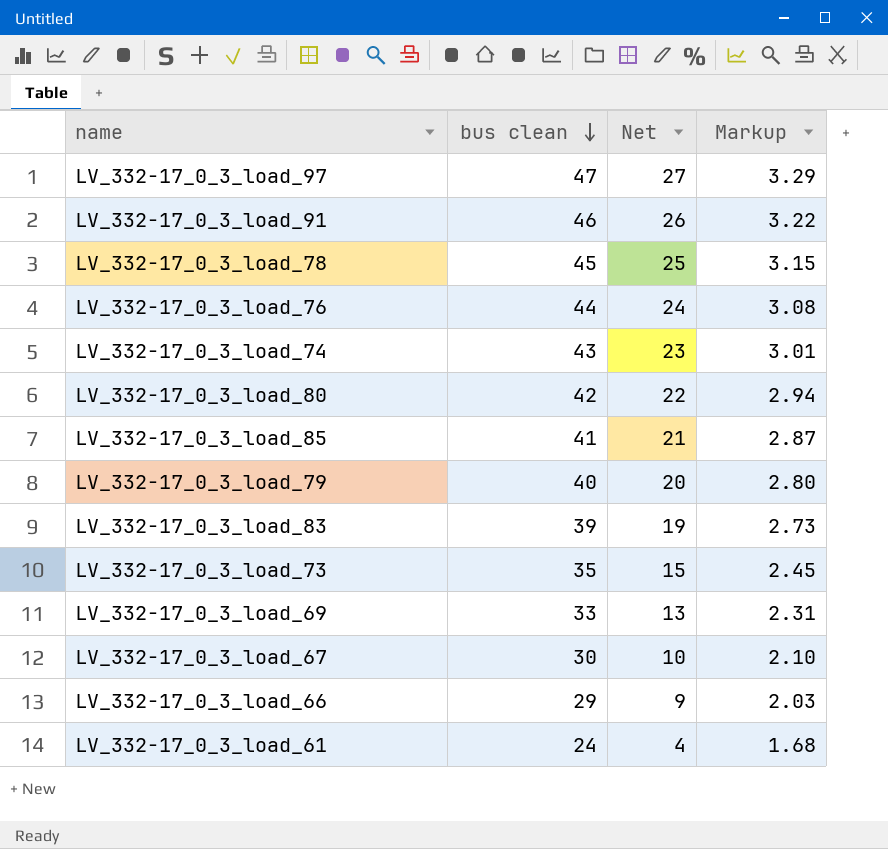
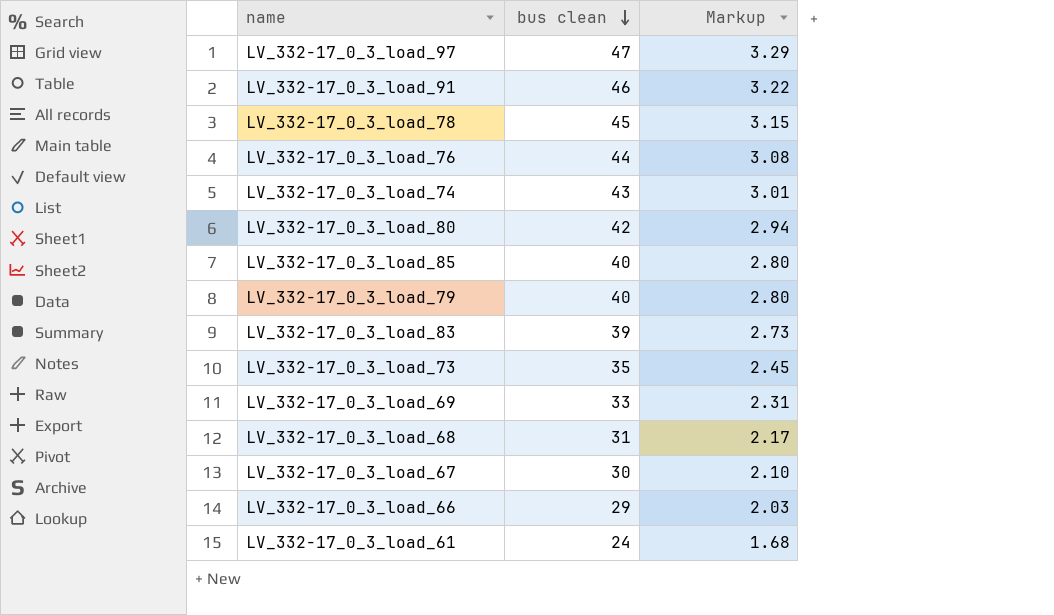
column Net | formula: [bus clean] - 20 -> none
LV_332-17_0_3_load_85 | bus clean: 41 -> 40
LV_332-17_0_3_load_85 | Markup: 2.87 -> 2.80
row LV_332-17_0_3_load_68: none -> 31 | 2.17

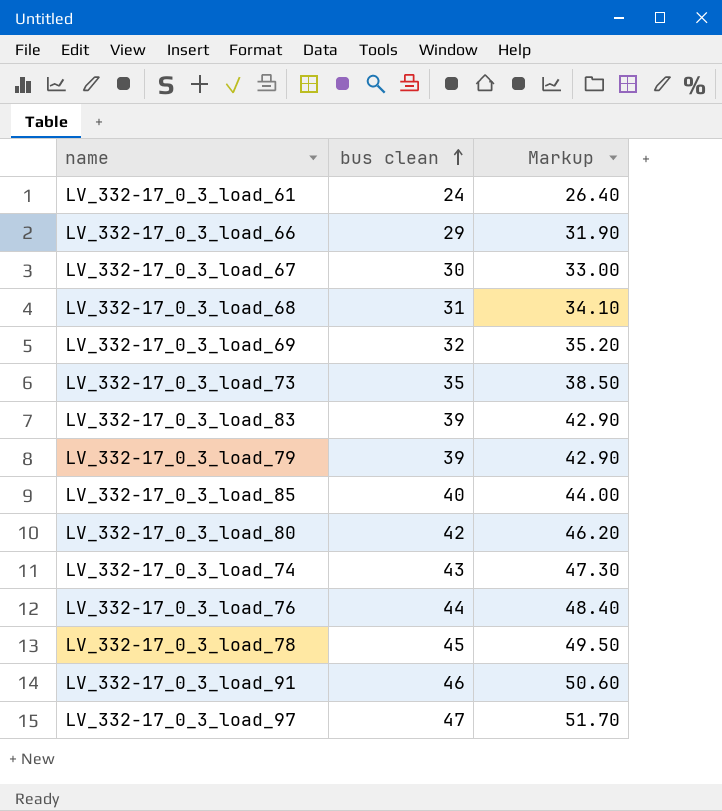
row order: bus clean descending -> bus clean ascending
column Markup | formula: [bus clean] * 0.07 -> [bus clean] * 1.1
LV_332-17_0_3_load_69 | bus clean: 33 -> 32
LV_332-17_0_3_load_79 | bus clean: 40 -> 39

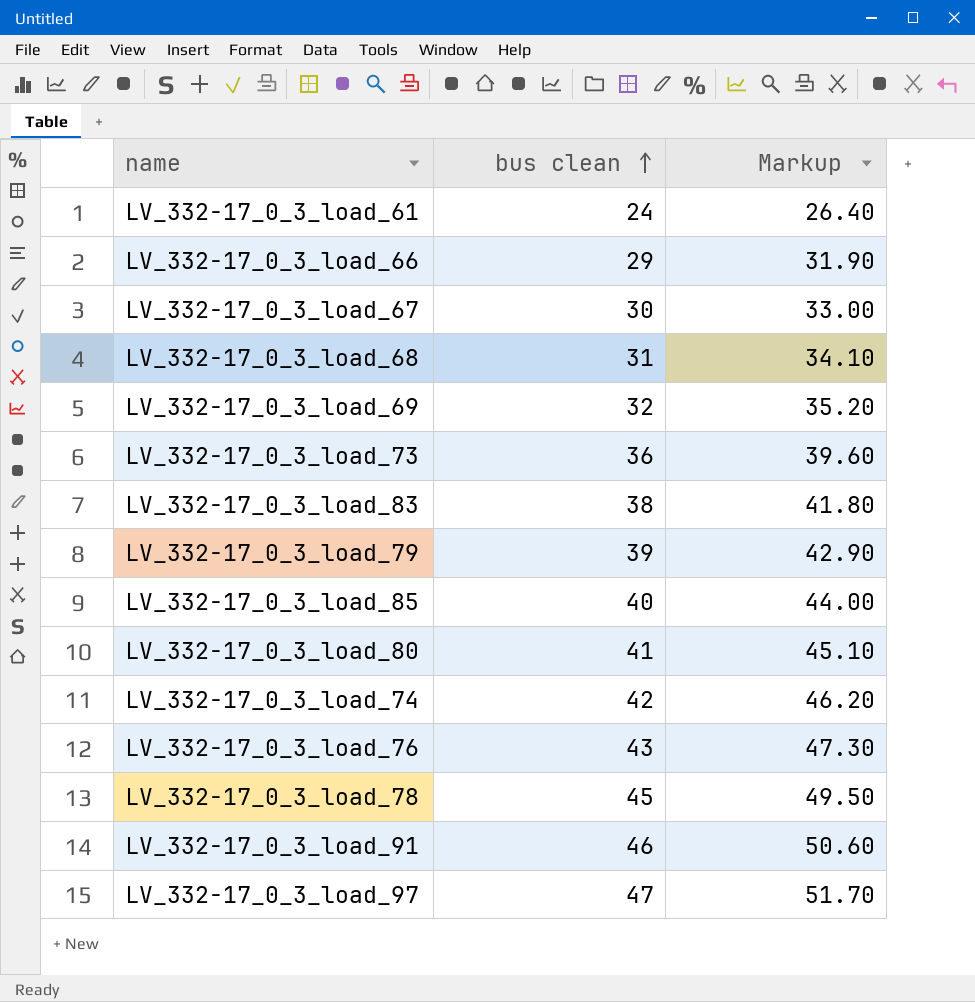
LV_332-17_0_3_load_73 | bus clean: 35 -> 36
LV_332-17_0_3_load_73 | Markup: 38.50 -> 39.60
LV_332-17_0_3_load_83 | bus clean: 39 -> 38
LV_332-17_0_3_load_83 | Markup: 42.90 -> 41.80
LV_332-17_0_3_load_80 | bus clean: 42 -> 41
LV_332-17_0_3_load_80 | Markup: 46.20 -> 45.10
LV_332-17_0_3_load_74 | bus clean: 43 -> 42
LV_332-17_0_3_load_74 | Markup: 47.30 -> 46.20
LV_332-17_0_3_load_76 | bus clean: 44 -> 43
LV_332-17_0_3_load_76 | Markup: 48.40 -> 47.30

